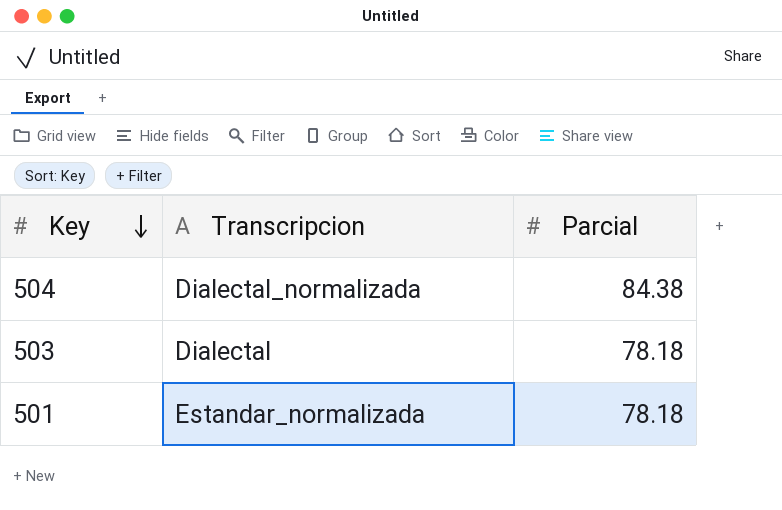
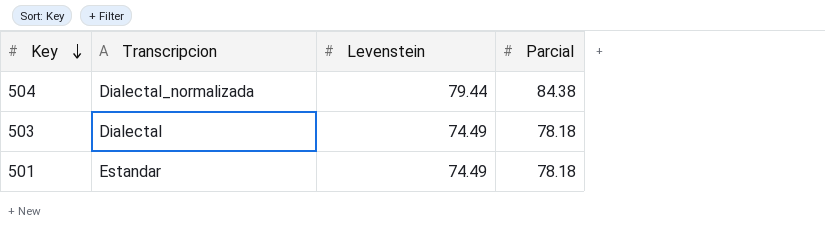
column Levenstein | position: none -> 3
501 | Transcripcion: Estandar_normalizada -> Estandar

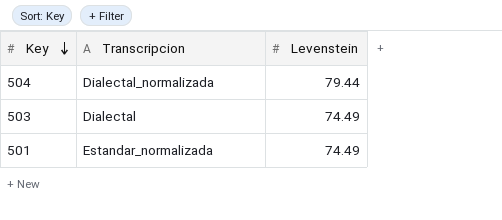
column Parcial | position: 4 -> none
501 | Transcripcion: Estandar -> Estandar_normalizada

